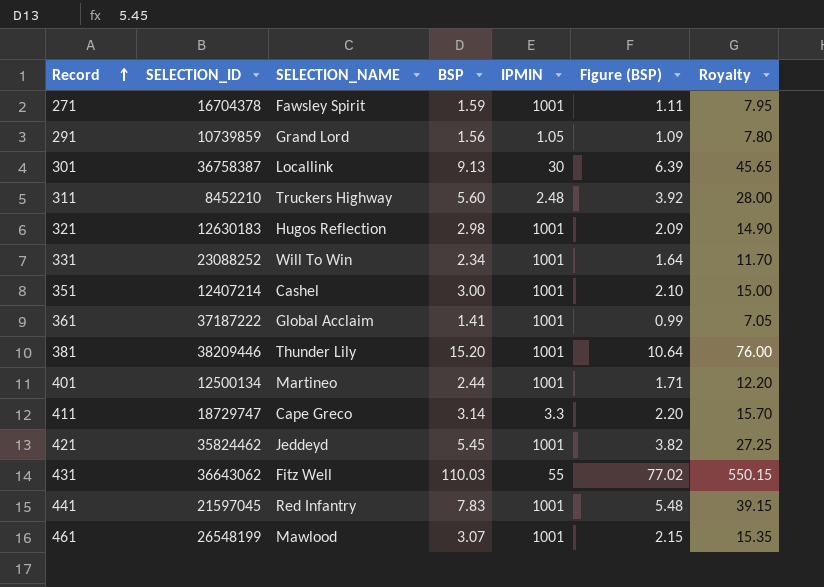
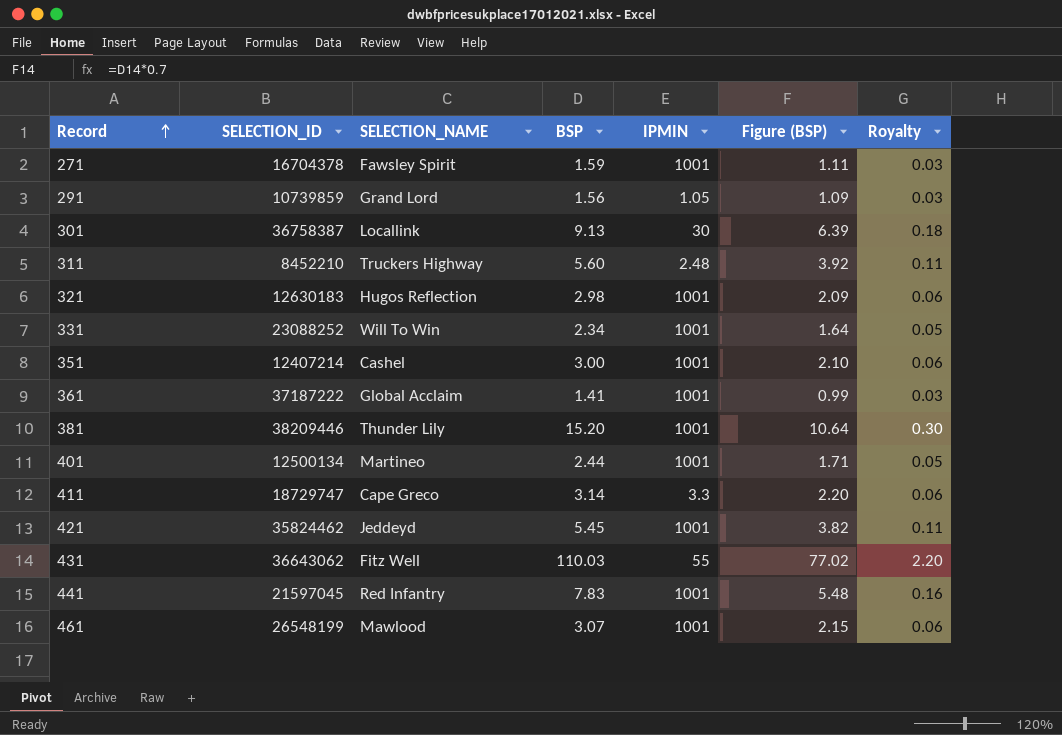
column Royalty | formula: [BSP] * 5 -> [BSP] * 0.02

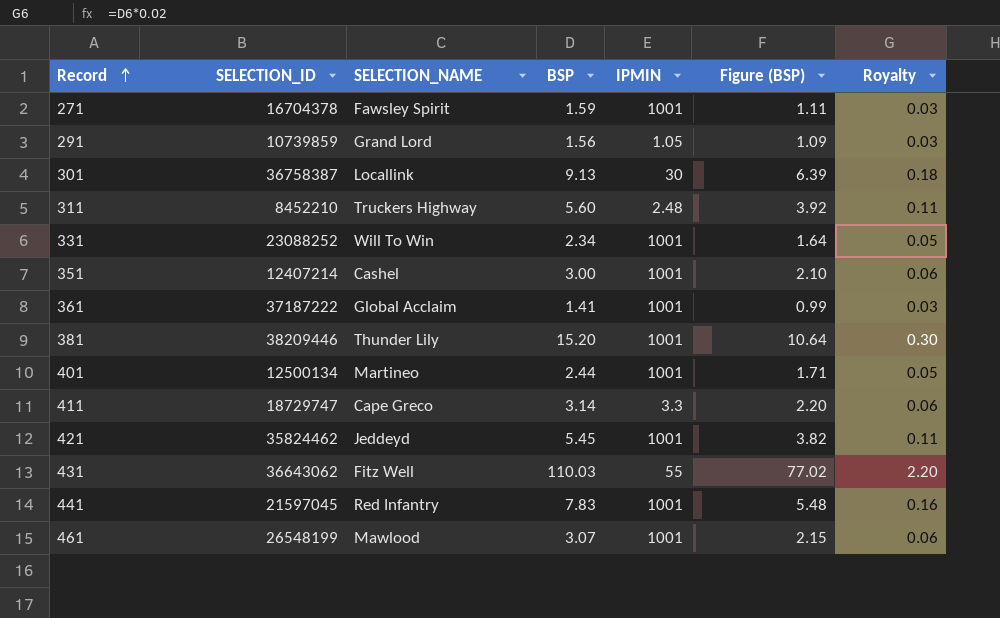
row 321: 12630183 | Hugos Reflection | 2.98 | 1001 | 2.09 | 0.06 -> none

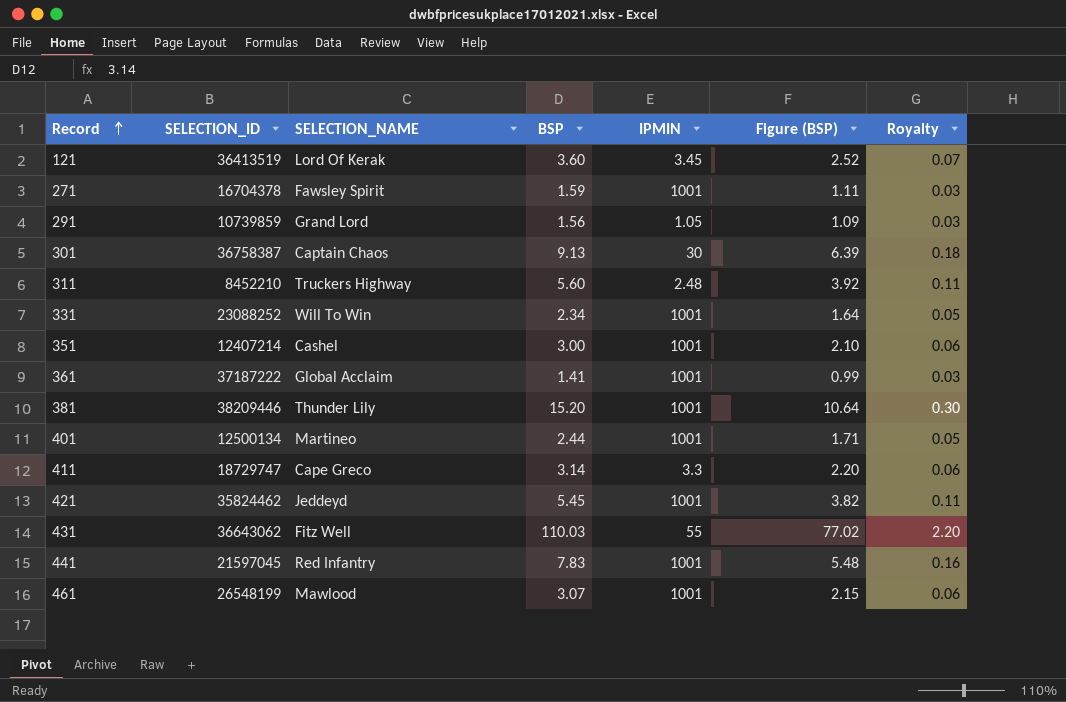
row 121: none -> 36413519 | Lord Of Kerak | 3.60 | 3.45 | 2.52 | 0.07
301 | SELECTION_NAME: Locallink -> Captain Chaos

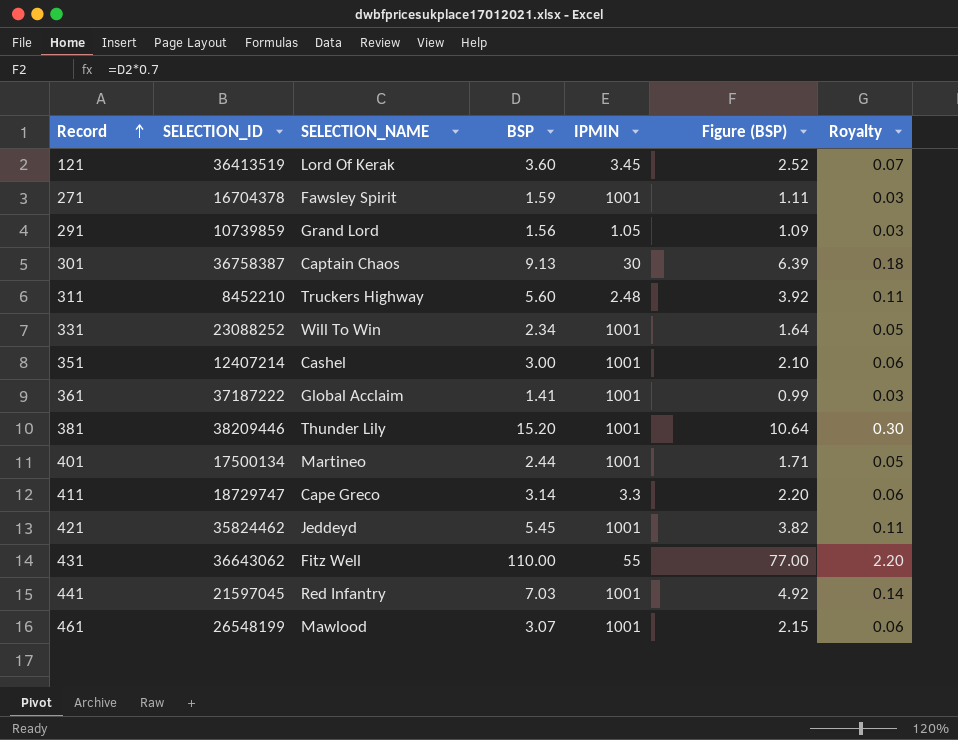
401 | SELECTION_ID: 12500134 -> 17500134
431 | BSP: 110.03 -> 110.00
431 | Figure (BSP): 77.02 -> 77.00
441 | BSP: 7.83 -> 7.03
441 | Figure (BSP): 5.48 -> 4.92
441 | Royalty: 0.16 -> 0.14

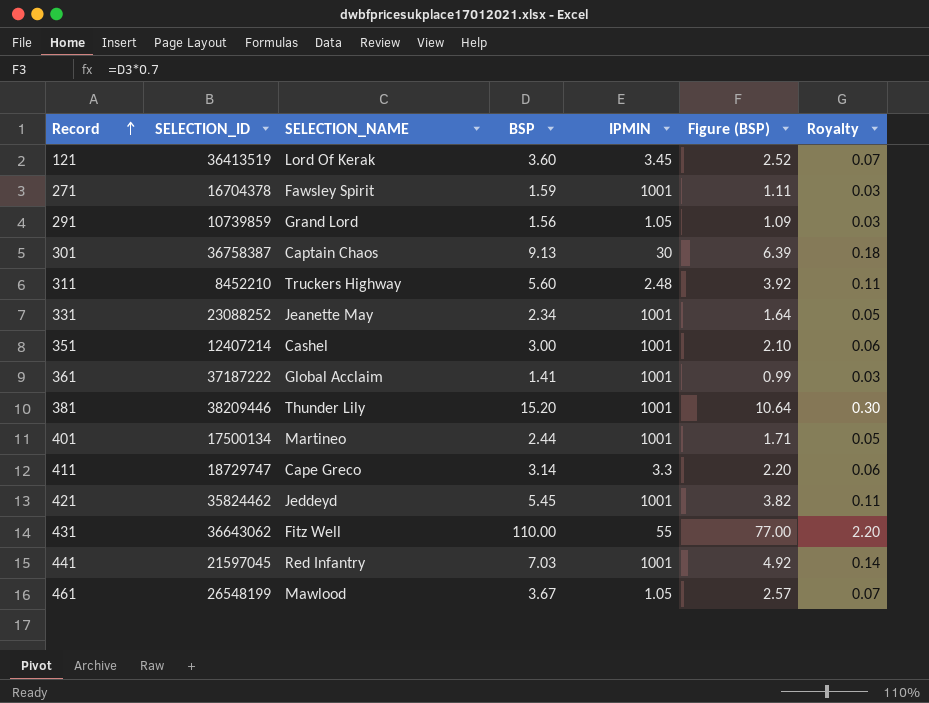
331 | SELECTION_NAME: Will To Win -> Jeanette May
461 | BSP: 3.07 -> 3.67
461 | IPMIN: 1001 -> 1.05
461 | Figure (BSP): 2.15 -> 2.57
461 | Royalty: 0.06 -> 0.07

